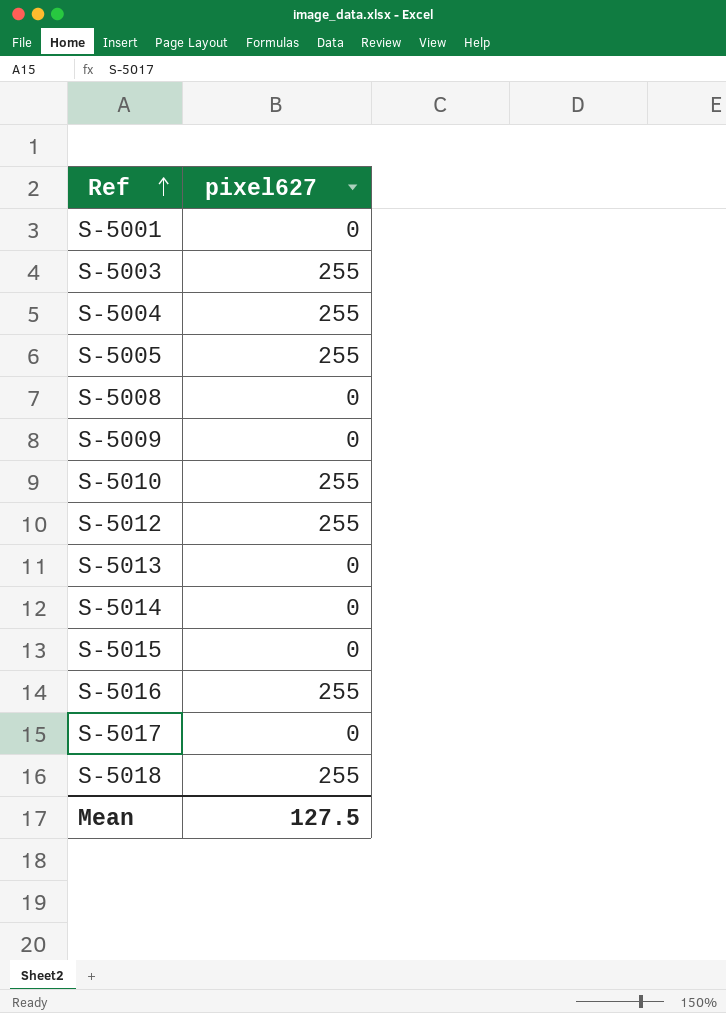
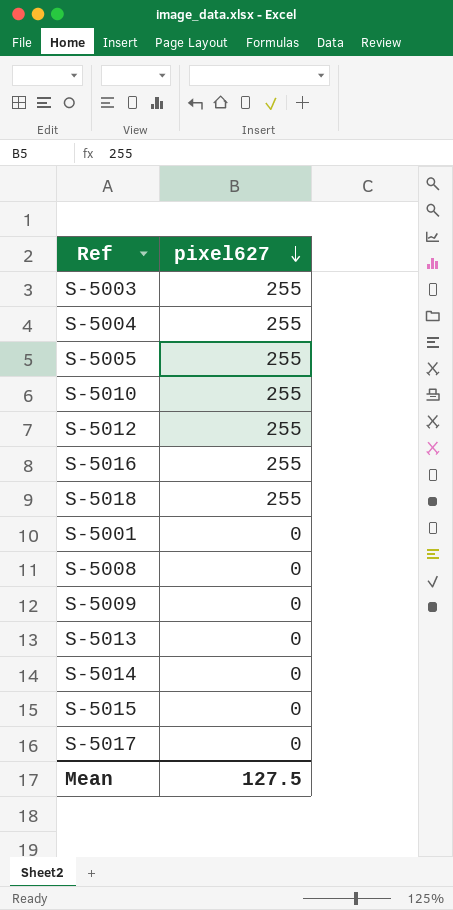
row order: Ref ascending -> pixel627 descending

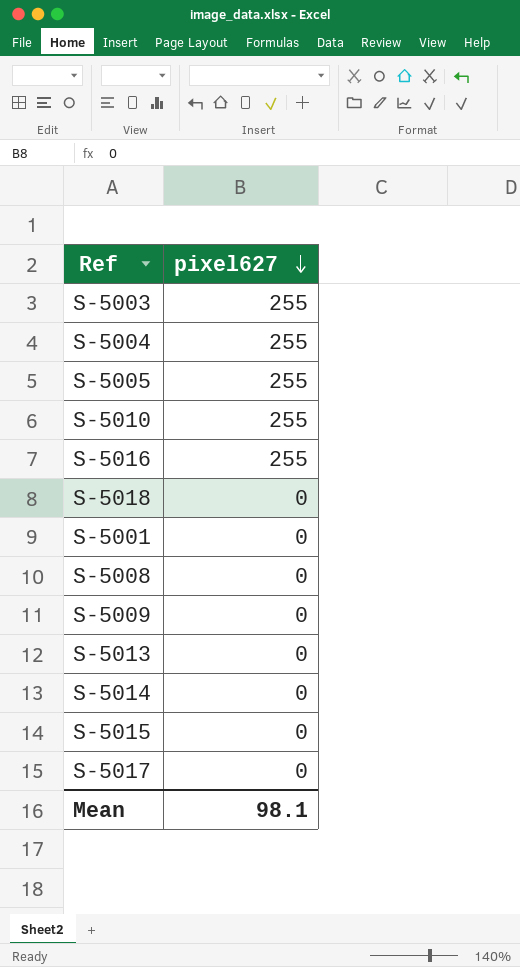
row S-5012: 255 -> none
S-5018 | pixel627: 255 -> 0
Mean | pixel627: 127.5 -> 98.1

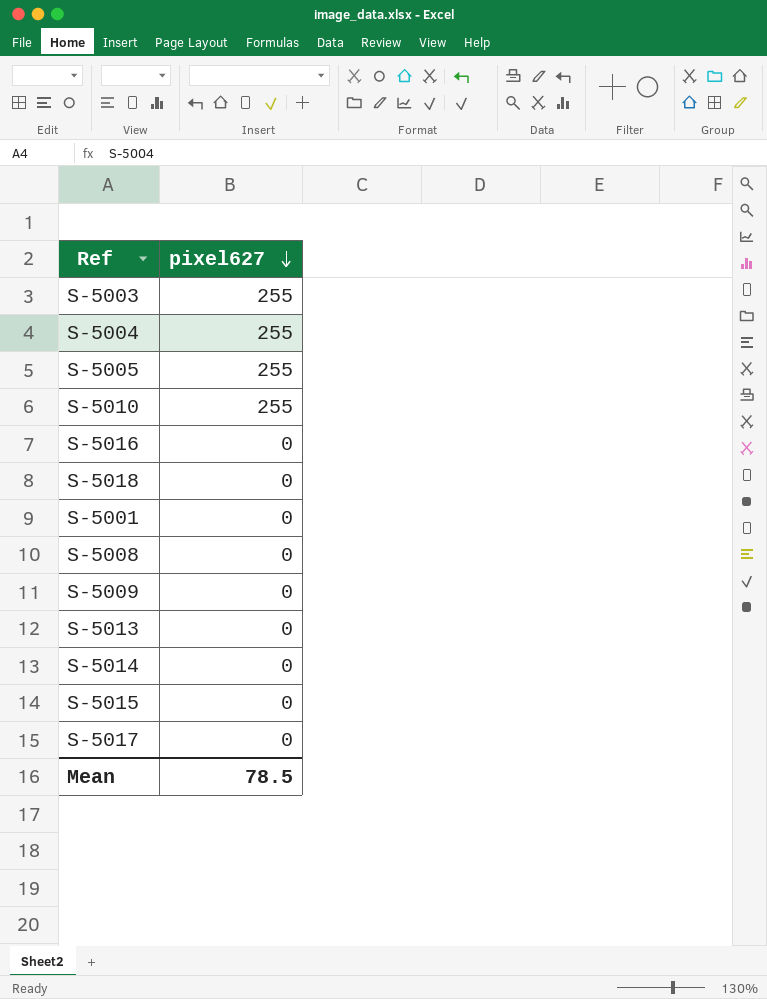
S-5016 | pixel627: 255 -> 0
Mean | pixel627: 98.1 -> 78.5

